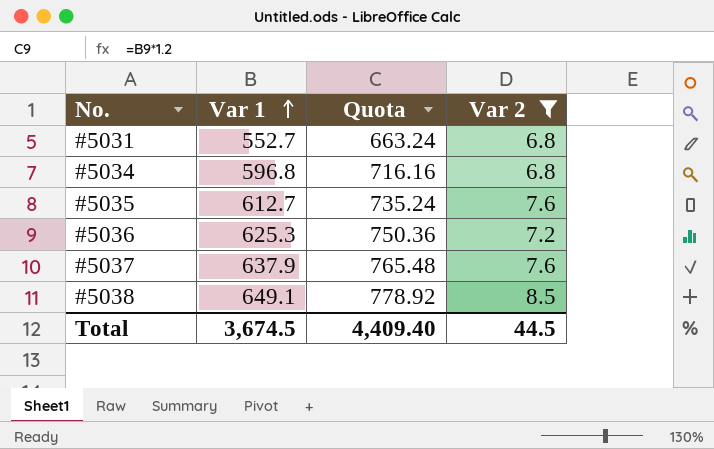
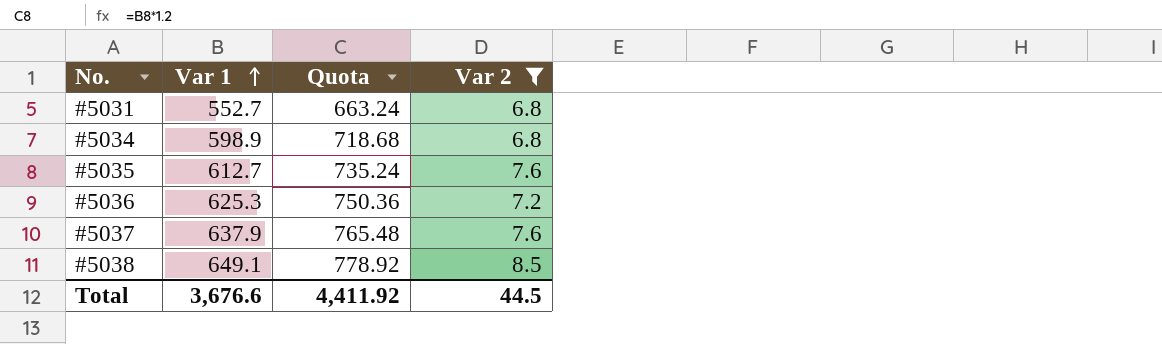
#5034 | Var 1: 596.8 -> 598.9
#5034 | Quota: 716.16 -> 718.68
Total | Var 1: 3,674.5 -> 3,676.6
Total | Quota: 4,409.40 -> 4,411.92

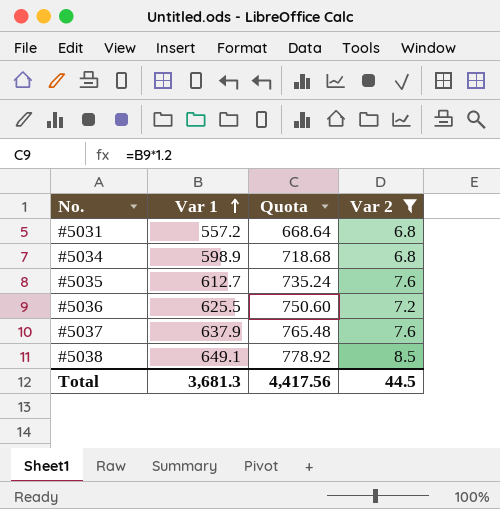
#5031 | Var 1: 552.7 -> 557.2
#5031 | Quota: 663.24 -> 668.64
#5036 | Var 1: 625.3 -> 625.5
#5036 | Quota: 750.36 -> 750.60
Total | Var 1: 3,676.6 -> 3,681.3
Total | Quota: 4,411.92 -> 4,417.56

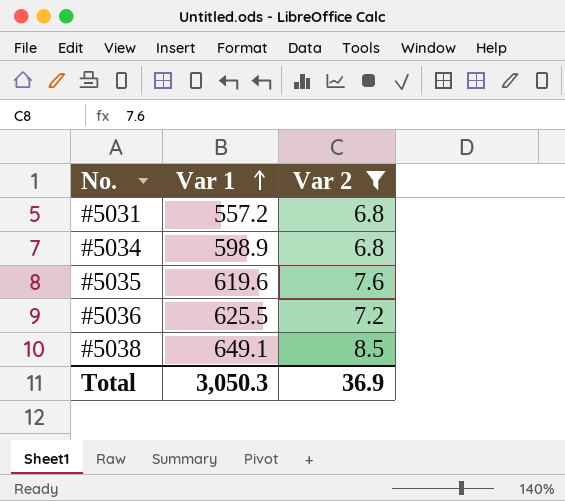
column Quota | formula: [Var 1] * 1.2 -> none
row #5037: 637.9 | 765.48 | 7.6 -> none
#5035 | Var 1: 612.7 -> 619.6
Total | Var 1: 3,681.3 -> 3,050.3
Total | Var 2: 44.5 -> 36.9

